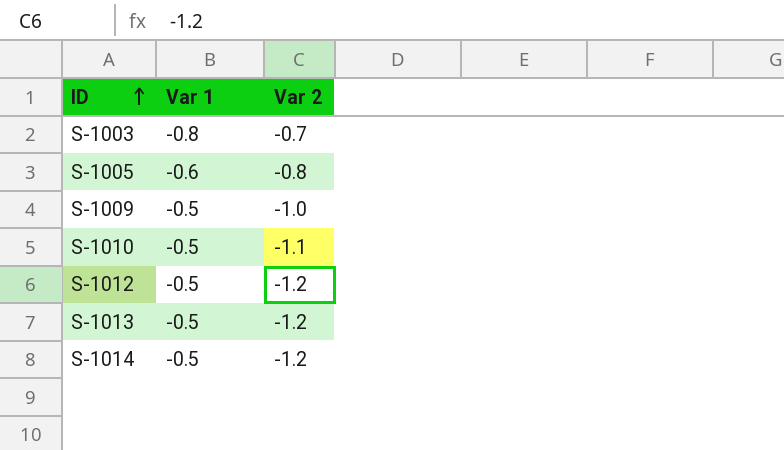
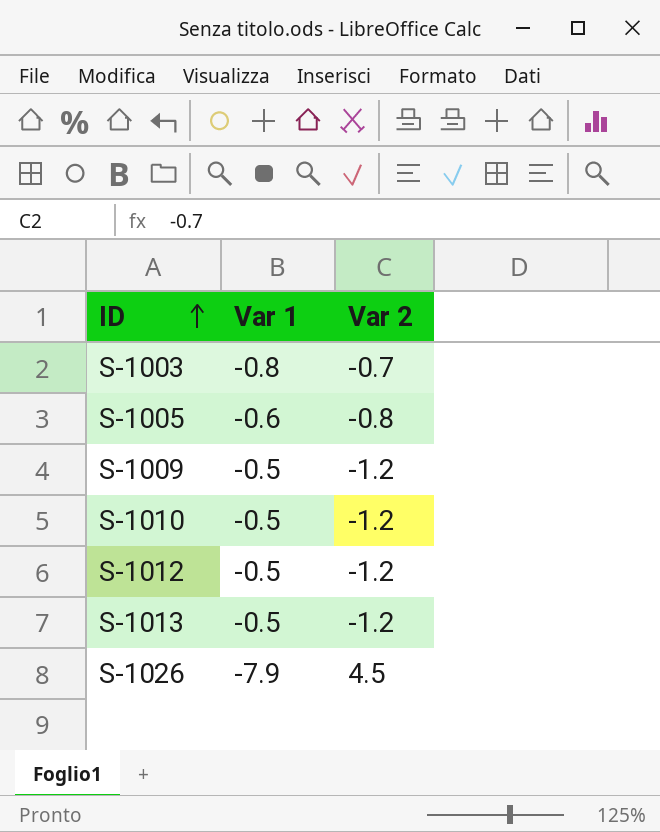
row S-1014: -0.5 | -1.2 -> none
S-1009 | Var 2: -1.0 -> -1.2
S-1010 | Var 2: -1.1 -> -1.2
row S-1026: none -> -7.9 | 4.5

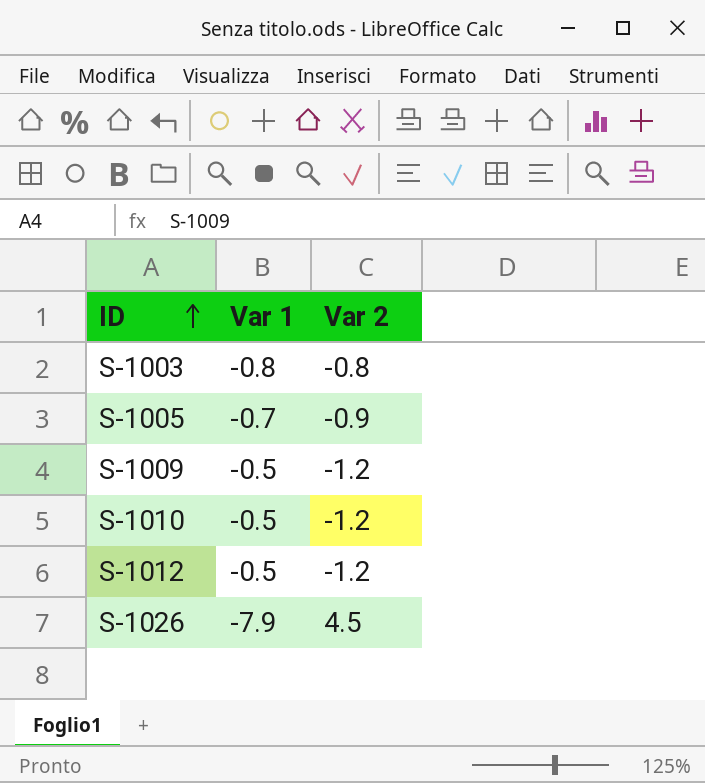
row S-1013: -0.5 | -1.2 -> none
S-1003 | Var 2: -0.7 -> -0.8
S-1005 | Var 1: -0.6 -> -0.7
S-1005 | Var 2: -0.8 -> -0.9

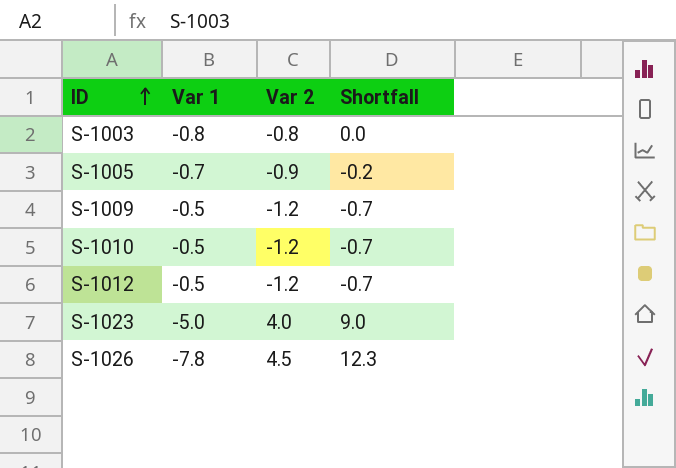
column Shortfall | formula: none -> [Var 2] - [Var 1]
row S-1023: none -> -5.0 | 4.0 | 9.0
S-1026 | Var 1: -7.9 -> -7.8

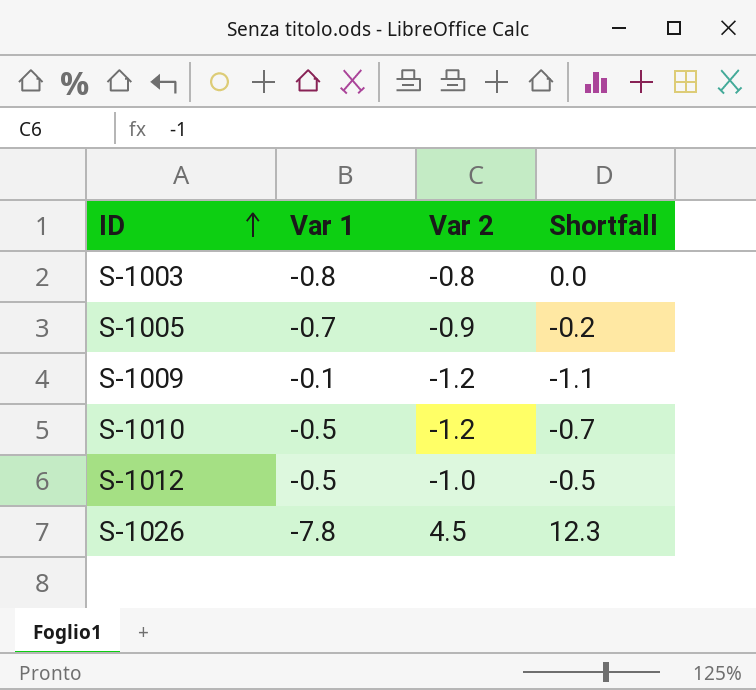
row S-1023: -5.0 | 4.0 | 9.0 -> none
S-1009 | Var 1: -0.5 -> -0.1
S-1009 | Shortfall: -0.7 -> -1.1
S-1012 | Var 2: -1.2 -> -1.0
S-1012 | Shortfall: -0.7 -> -0.5

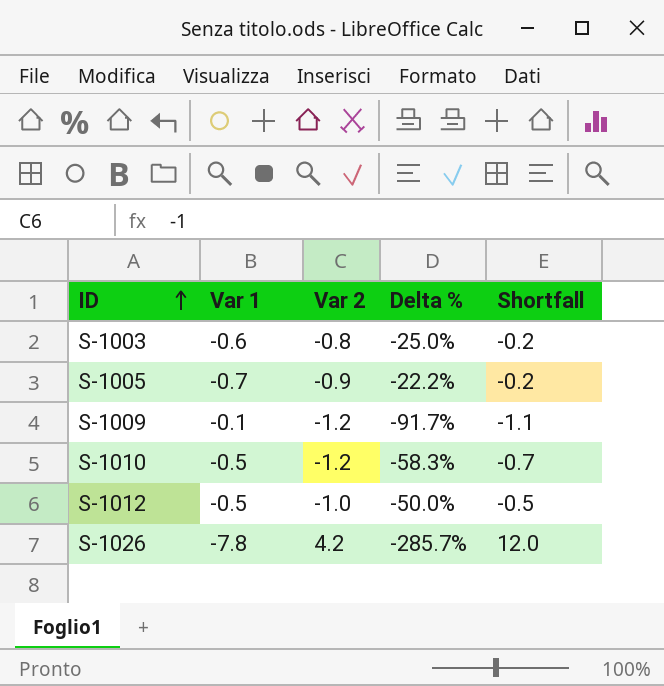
column Delta % | formula: none -> ([Var 1] - [Var 2]) / [Var 2]
S-1003 | Var 1: -0.8 -> -0.6
S-1003 | Shortfall: 0.0 -> -0.2
S-1026 | Var 2: 4.5 -> 4.2
S-1026 | Shortfall: 12.3 -> 12.0

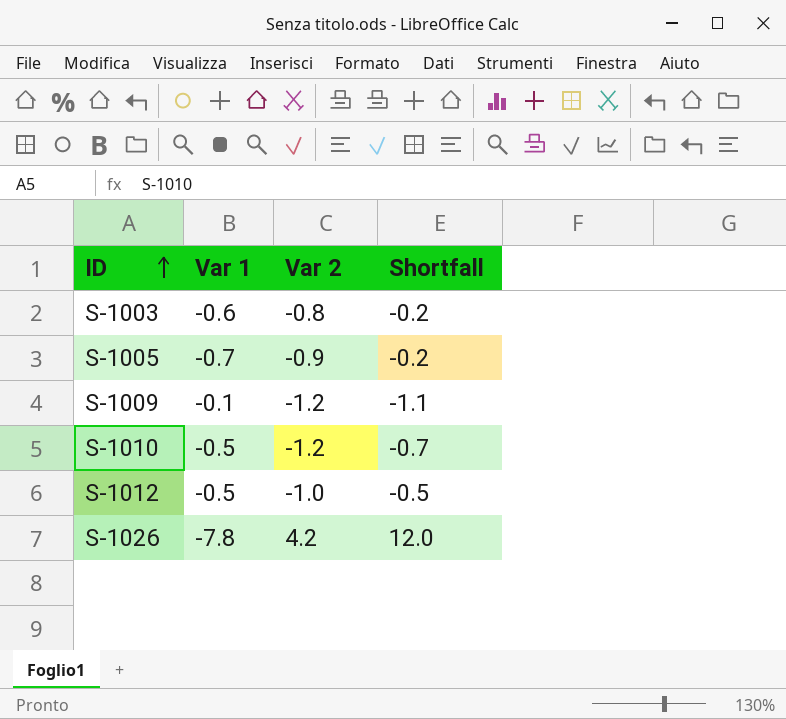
column Delta % | formula: ([Var 1] - [Var 2]) / [Var 2] -> none

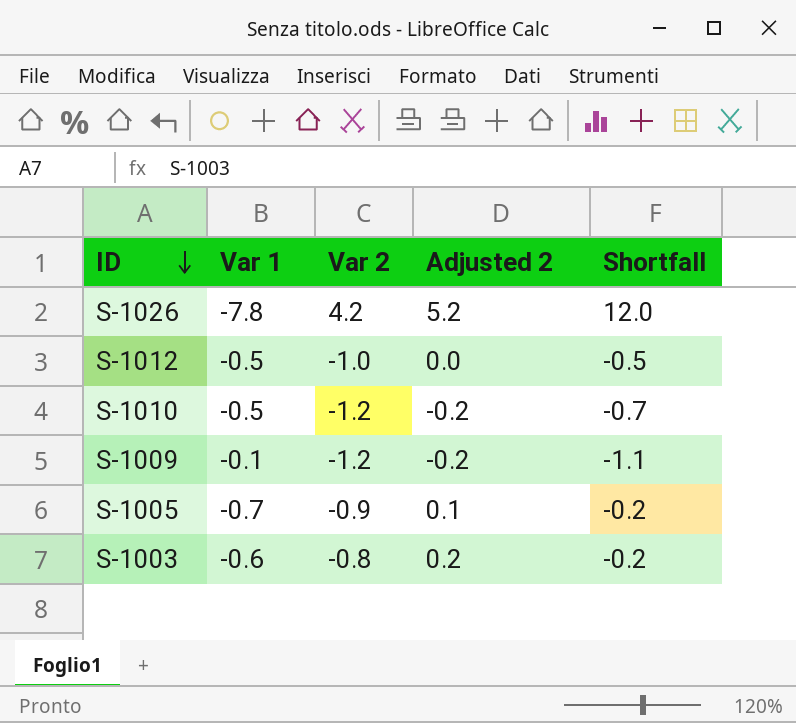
row order: ID ascending -> ID descending
column Adjusted 2 | formula: none -> [Var 2] + 1

